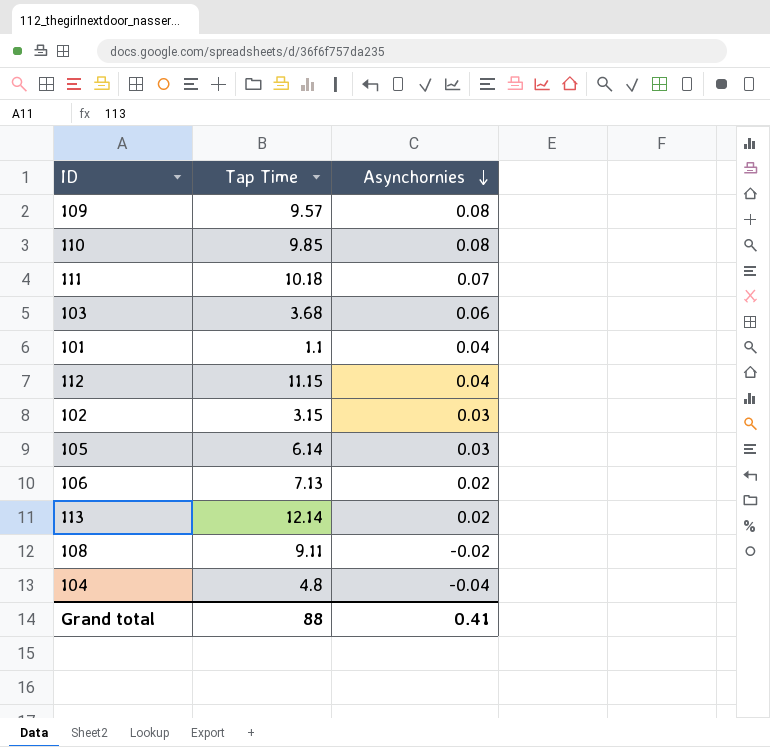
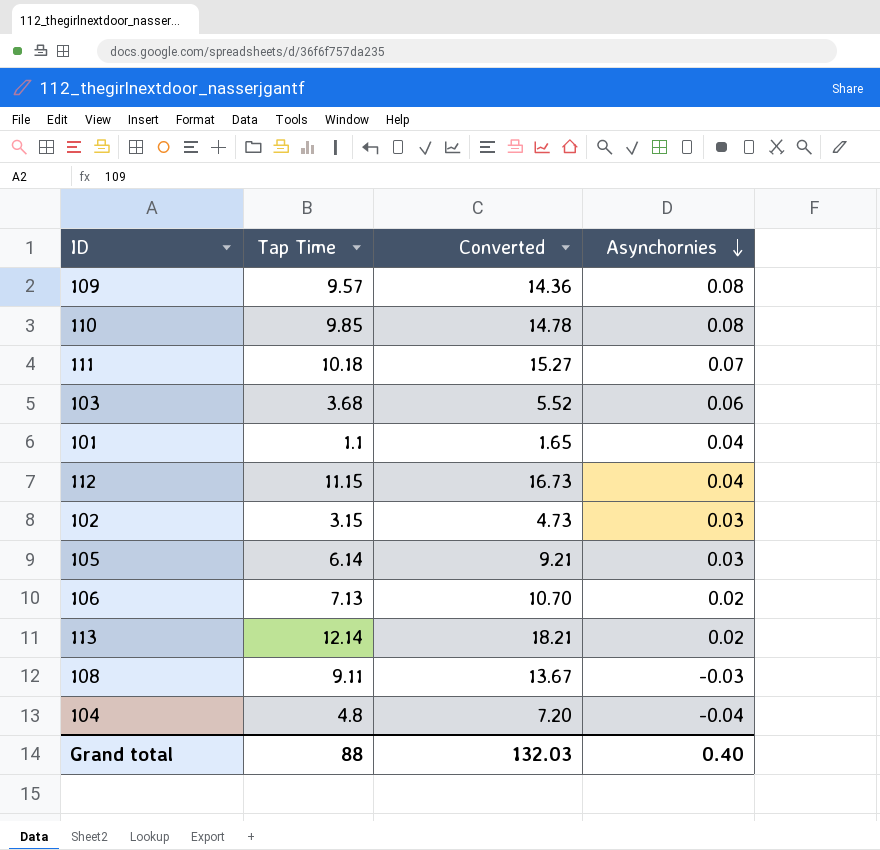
column Converted | formula: none -> [Tap Time] * 1.5
108 | Asynchornies: -0.02 -> -0.03
Grand total | Asynchornies: 0.41 -> 0.40

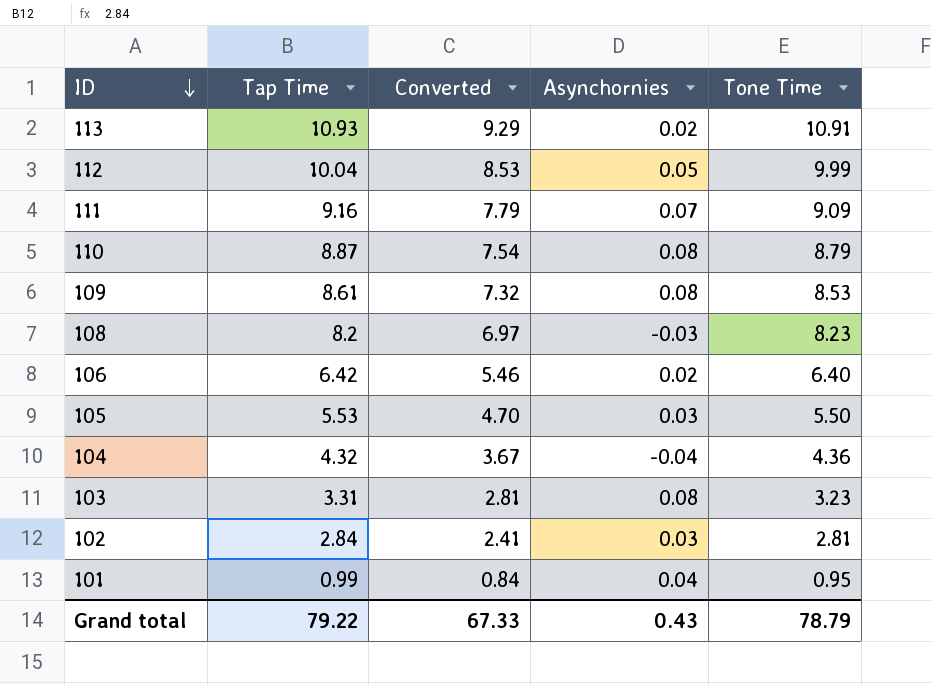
row order: Asynchornies descending -> ID descending
column Converted | formula: [Tap Time] * 1.5 -> [Tap Time] * 0.85
column Tone Time | formula: none -> [Tap Time] - [Asynchornies]
113 | Tap Time: 12.14 -> 10.93
112 | Tap Time: 11.15 -> 10.04
112 | Asynchornies: 0.04 -> 0.05
111 | Tap Time: 10.18 -> 9.16
110 | Tap Time: 9.85 -> 8.87
109 | Tap Time: 9.57 -> 8.61
108 | Tap Time: 9.11 -> 8.2
106 | Tap Time: 7.13 -> 6.42
105 | Tap Time: 6.14 -> 5.53
104 | Tap Time: 4.8 -> 4.32
103 | Tap Time: 3.68 -> 3.31
103 | Asynchornies: 0.06 -> 0.08
102 | Tap Time: 3.15 -> 2.84
101 | Tap Time: 1.1 -> 0.99
Grand total | Tap Time: 88 -> 79.22
Grand total | Converted: 132.03 -> 67.33
Grand total | Asynchornies: 0.40 -> 0.43

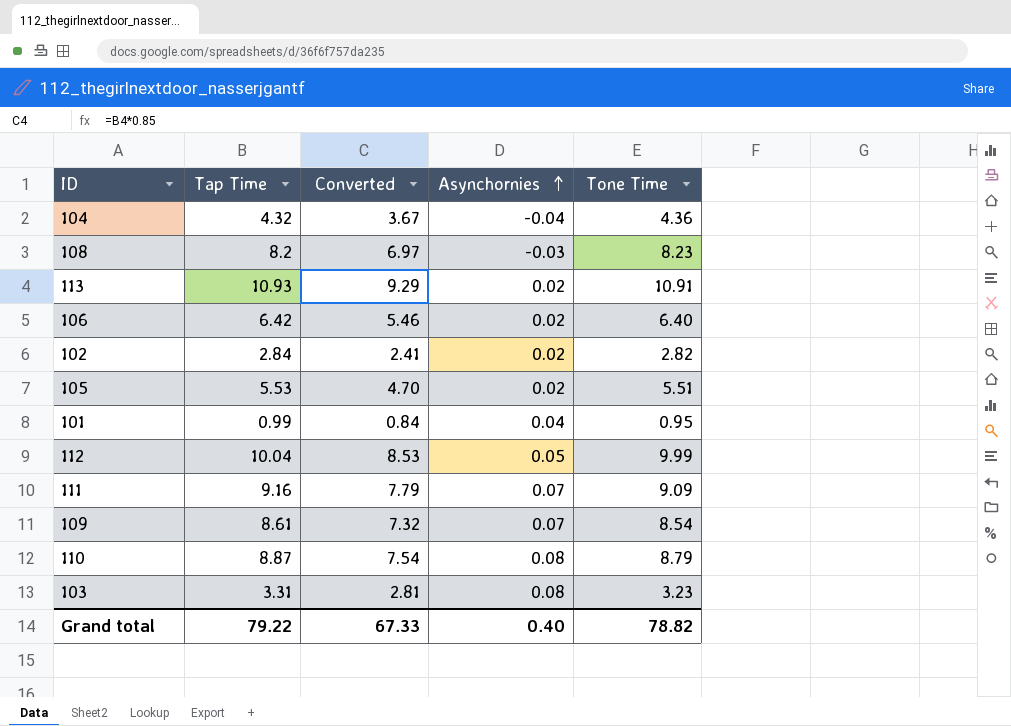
row order: ID descending -> Asynchornies ascending
102 | Asynchornies: 0.03 -> 0.02
102 | Tone Time: 2.81 -> 2.82
105 | Asynchornies: 0.03 -> 0.02
105 | Tone Time: 5.50 -> 5.51
109 | Asynchornies: 0.08 -> 0.07
109 | Tone Time: 8.53 -> 8.54
Grand total | Asynchornies: 0.43 -> 0.40
Grand total | Tone Time: 78.79 -> 78.82

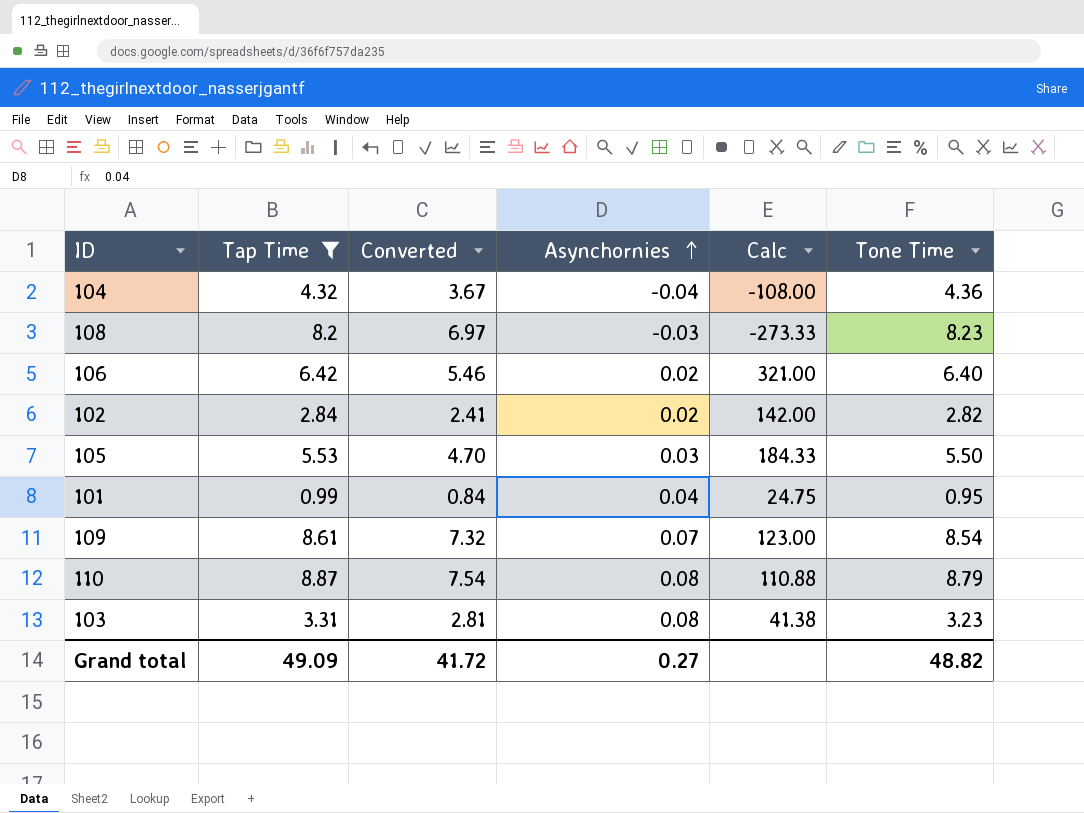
filter: none -> Tap Time <= 8.87
column Calc | formula: none -> [Tap Time] / [Asynchornies]
105 | Asynchornies: 0.02 -> 0.03
105 | Tone Time: 5.51 -> 5.50
Grand total | Tap Time: 79.22 -> 49.09
Grand total | Converted: 67.33 -> 41.72
Grand total | Asynchornies: 0.40 -> 0.27
Grand total | Tone Time: 78.82 -> 48.82

